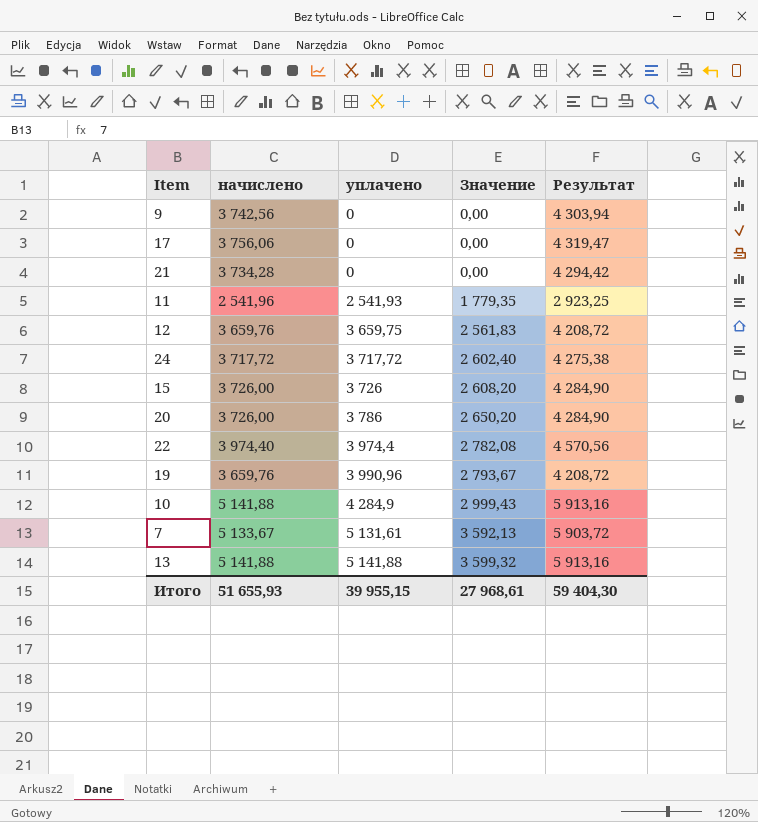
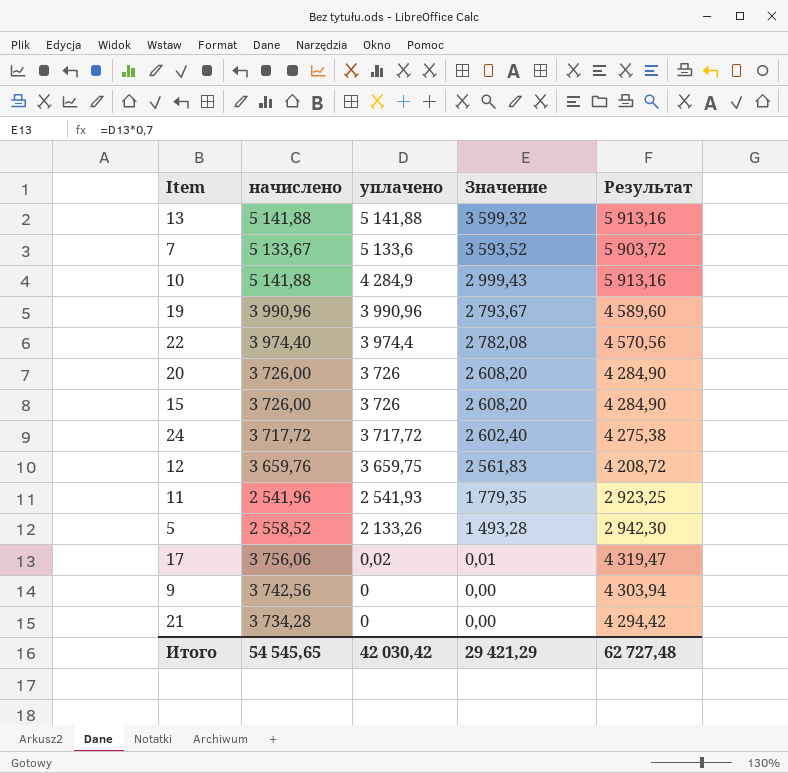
row order: уплачено ascending -> уплачено descending
7 | уплачено: 5 131,61 -> 5 133,6
7 | Значение: 3 592,13 -> 3 593,52
19 | начислено: 3 659,76 -> 3 990,96
19 | Результат: 4 208,72 -> 4 589,60
20 | уплачено: 3 786 -> 3 726
20 | Значение: 2 650,20 -> 2 608,20
row 5: none -> 2 558,52 | 2 133,26 | 1 493,28 | 2 942,30
17 | уплачено: 0 -> 0,02
17 | Значение: 0,00 -> 0,01
Итого | начислено: 51 655,93 -> 54 545,65
Итого | уплачено: 39 955,15 -> 42 030,42
Итого | Значение: 27 968,61 -> 29 421,29
Итого | Результат: 59 404,30 -> 62 727,48

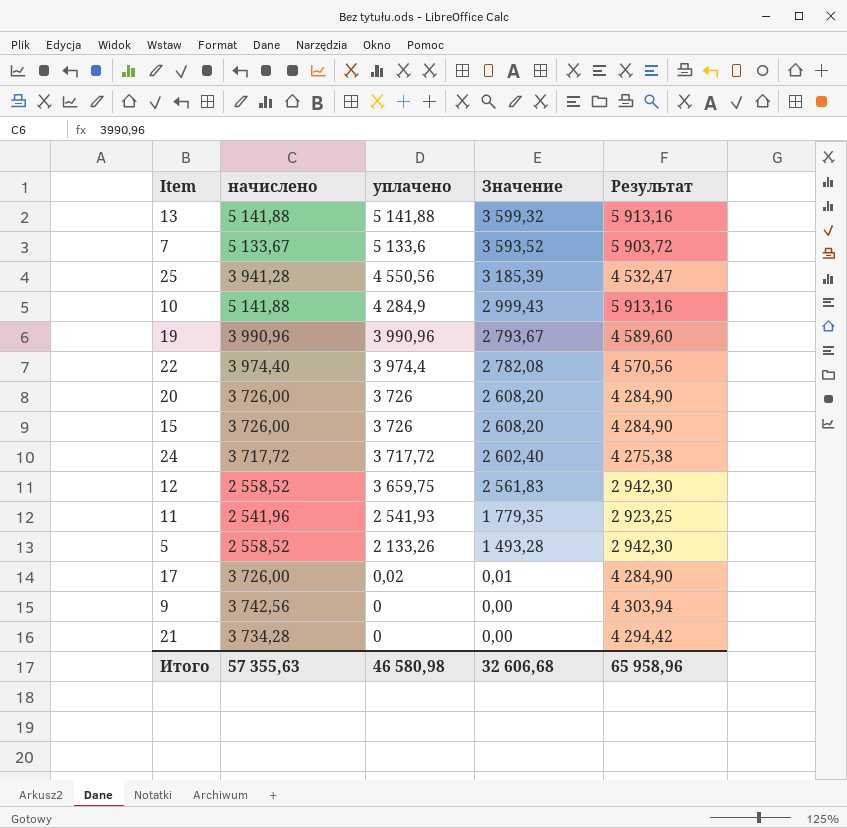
row 25: none -> 3 941,28 | 4 550,56 | 3 185,39 | 4 532,47
12 | начислено: 3 659,76 -> 2 558,52
12 | Результат: 4 208,72 -> 2 942,30
17 | начислено: 3 756,06 -> 3 726,00
17 | Результат: 4 319,47 -> 4 284,90
Итого | начислено: 54 545,65 -> 57 355,63
Итого | уплачено: 42 030,42 -> 46 580,98
Итого | Значение: 29 421,29 -> 32 606,68
Итого | Результат: 62 727,48 -> 65 958,96

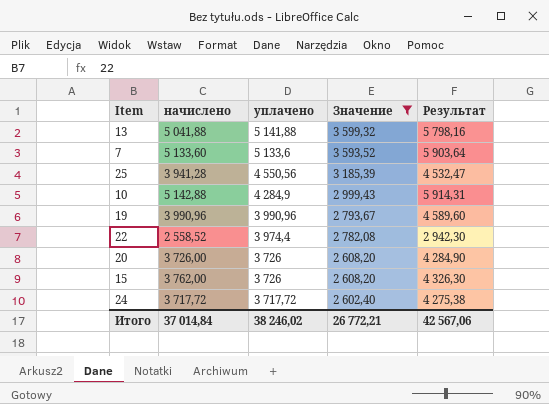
filter: none -> Значение >= 2 602,40
13 | начислено: 5 141,88 -> 5 041,88
13 | Результат: 5 913,16 -> 5 798,16
7 | начислено: 5 133,67 -> 5 133,60
7 | Результат: 5 903,72 -> 5 903,64
10 | начислено: 5 141,88 -> 5 142,88
10 | Результат: 5 913,16 -> 5 914,31
22 | начислено: 3 974,40 -> 2 558,52
22 | Результат: 4 570,56 -> 2 942,30
15 | начислено: 3 726,00 -> 3 762,00
15 | Результат: 4 284,90 -> 4 326,30
Итого | начислено: 57 355,63 -> 37 014,84
Итого | уплачено: 46 580,98 -> 38 246,02
Итого | Значение: 32 606,68 -> 26 772,21
Итого | Результат: 65 958,96 -> 42 567,06

